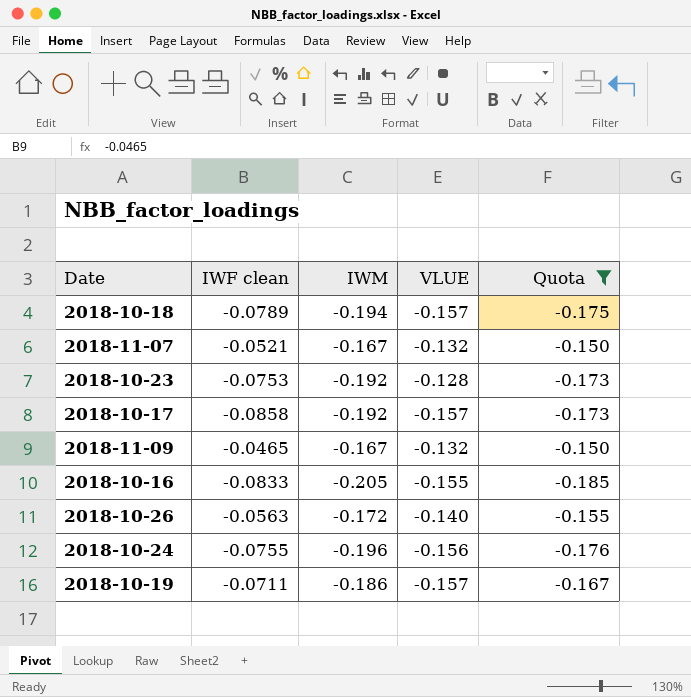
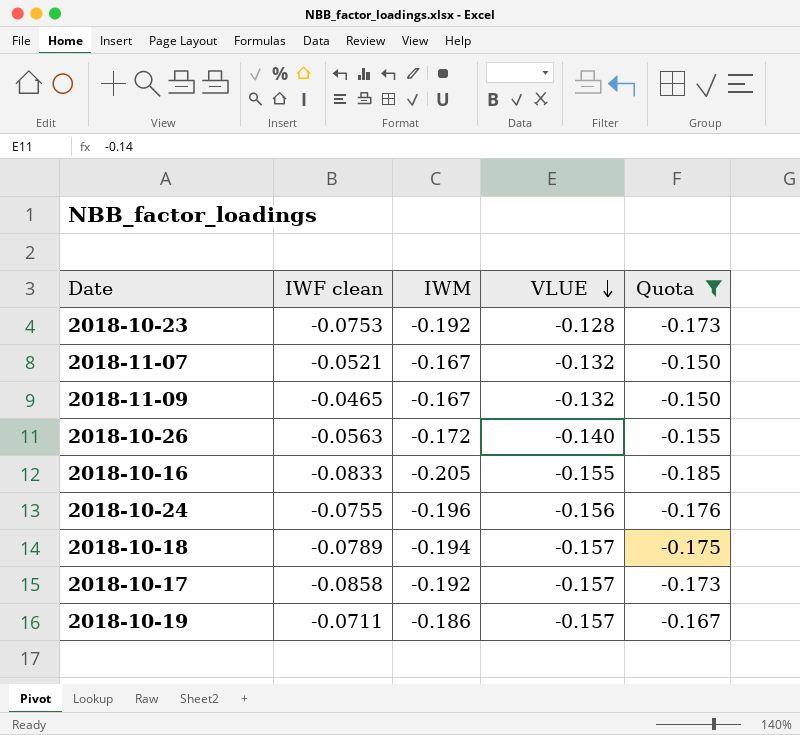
row order: none -> VLUE descending

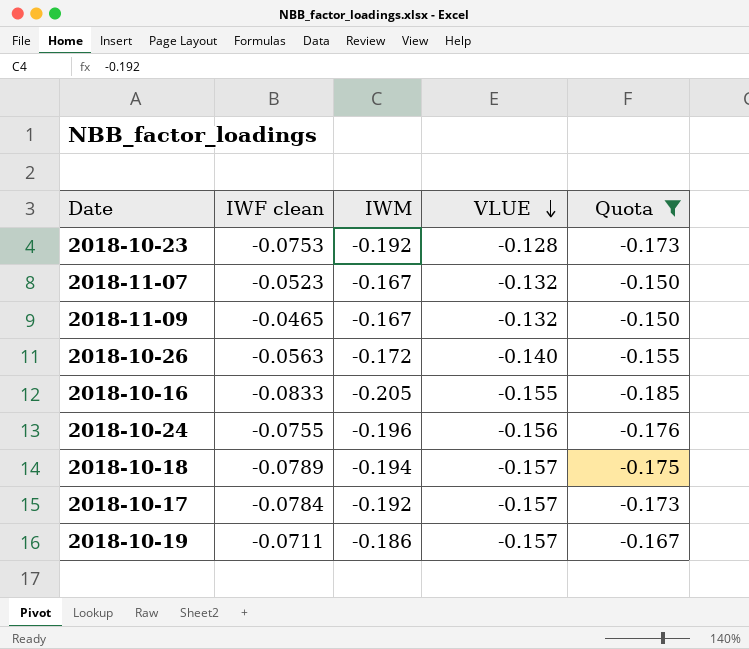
2018-11-07 | IWF clean: -0.0521 -> -0.0523
2018-10-17 | IWF clean: -0.0858 -> -0.0784

